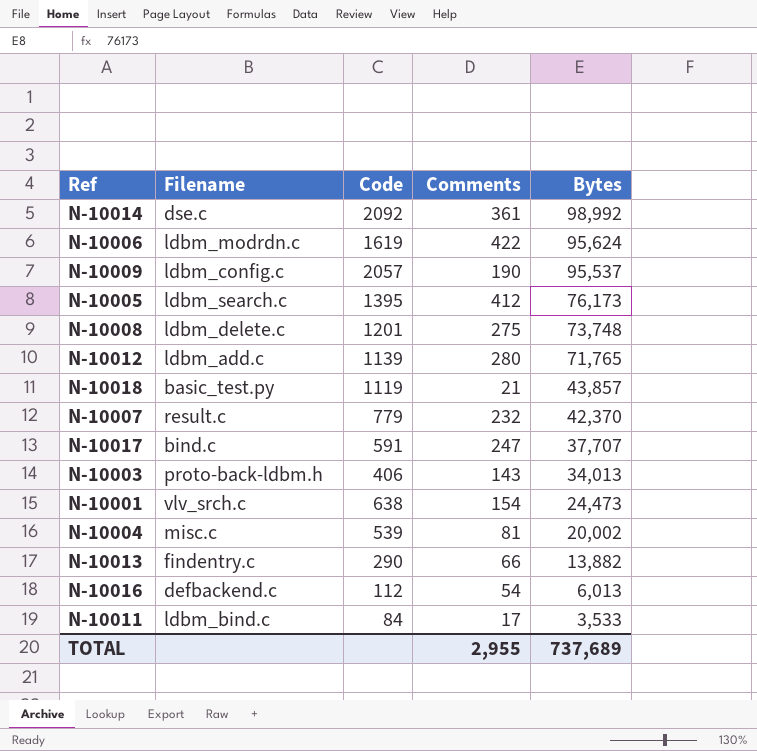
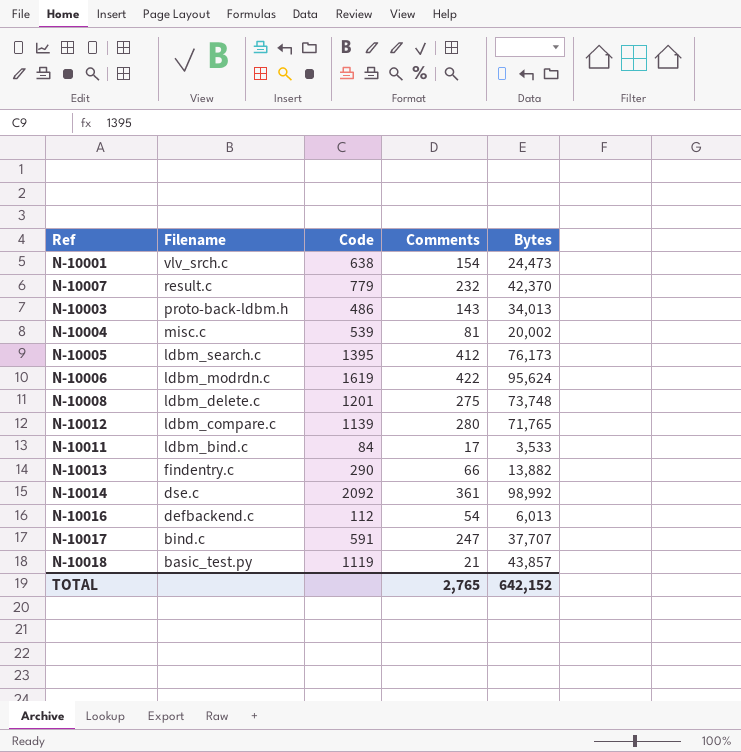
row order: Bytes descending -> Filename descending
row N-10009: ldbm_config.c | 2057 | 190 | 95,537 -> none
N-10003 | Code: 406 -> 486
N-10012 | Filename: ldbm_add.c -> ldbm_compare.c
TOTAL | Comments: 2,955 -> 2,765
TOTAL | Bytes: 737,689 -> 642,152

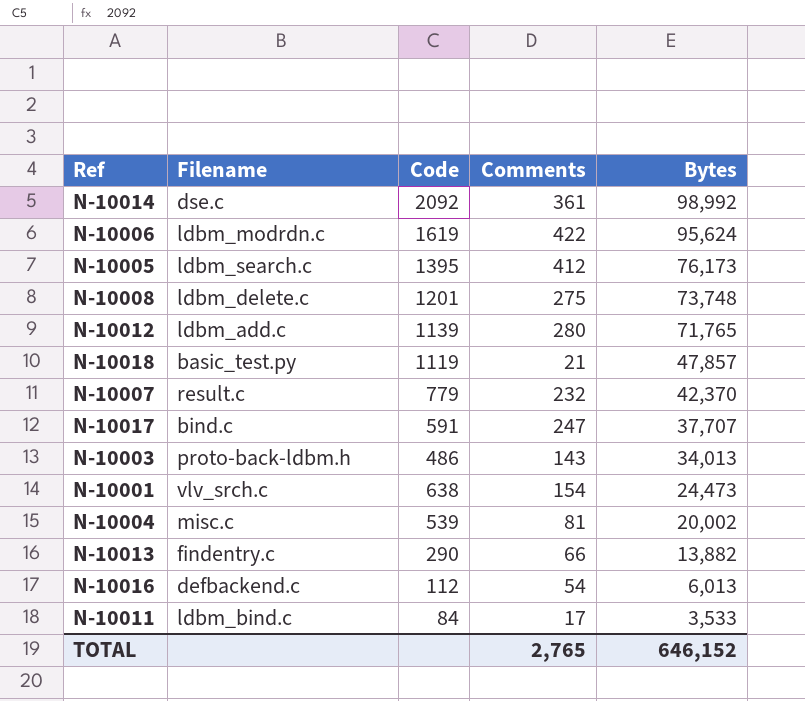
row order: Filename descending -> Bytes descending
N-10012 | Filename: ldbm_compare.c -> ldbm_add.c
N-10018 | Bytes: 43,857 -> 47,857
TOTAL | Bytes: 642,152 -> 646,152

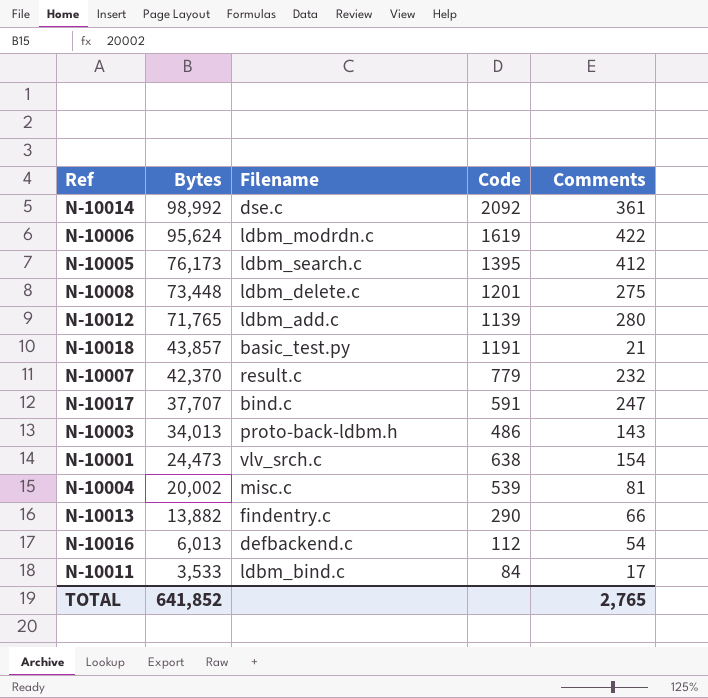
column Bytes | position: 5 -> 2
N-10008 | Bytes: 73,748 -> 73,448
N-10018 | Bytes: 47,857 -> 43,857
N-10018 | Code: 1119 -> 1191
TOTAL | Bytes: 646,152 -> 641,852

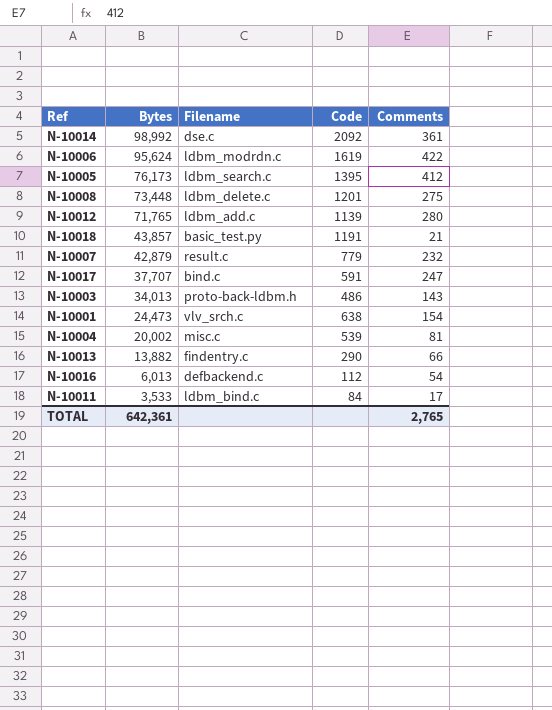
N-10007 | Bytes: 42,370 -> 42,879
TOTAL | Bytes: 641,852 -> 642,361

